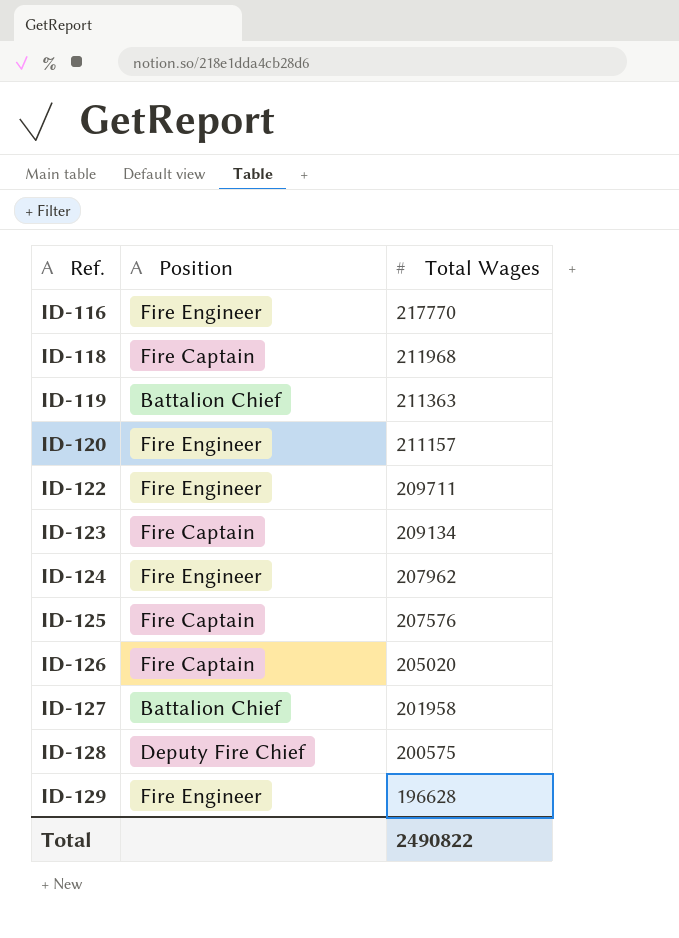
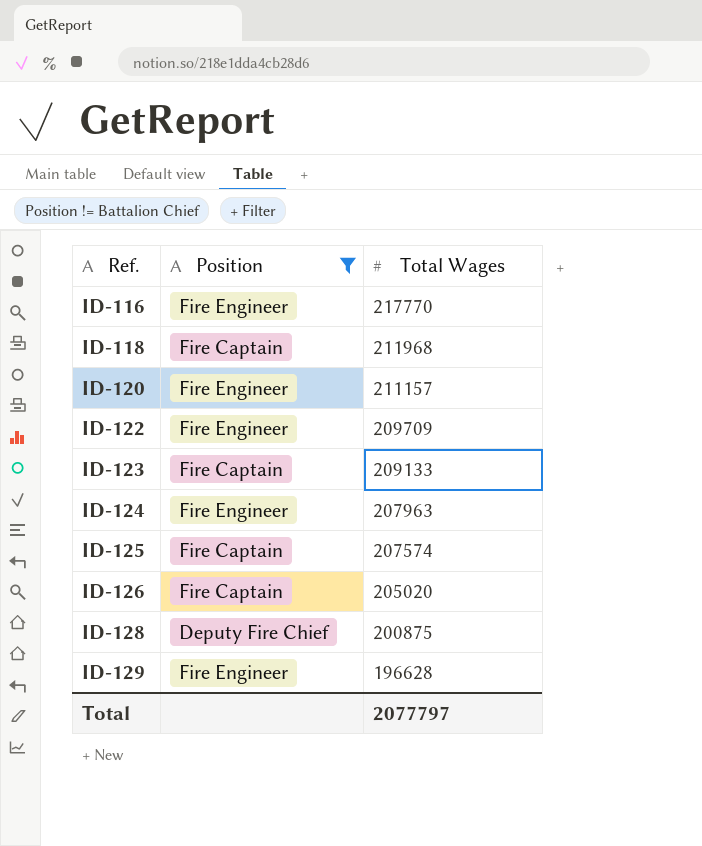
filter: none -> Position != Battalion Chief
ID-122 | Total Wages: 209711 -> 209709
ID-123 | Total Wages: 209134 -> 209133
ID-124 | Total Wages: 207962 -> 207963
ID-125 | Total Wages: 207576 -> 207574
ID-128 | Total Wages: 200575 -> 200875
Total | Total Wages: 2490822 -> 2077797

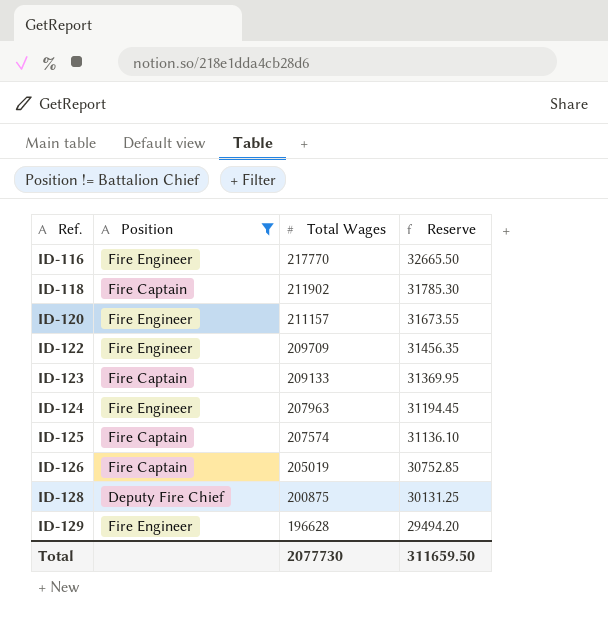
column Reserve | formula: none -> [Total Wages] * 0.15
ID-118 | Total Wages: 211968 -> 211902
ID-126 | Total Wages: 205020 -> 205019
Total | Total Wages: 2077797 -> 2077730

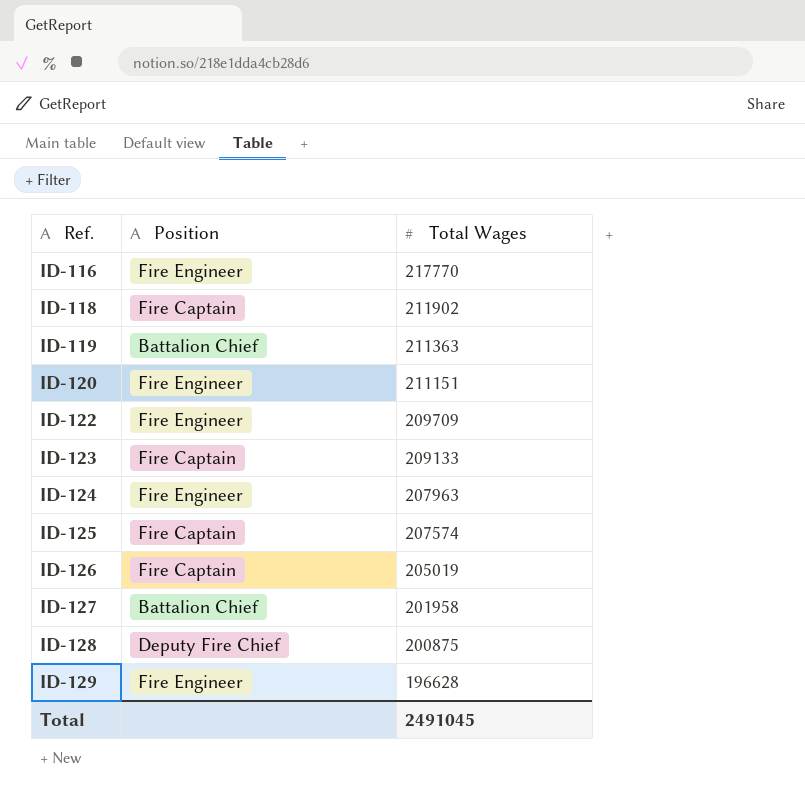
filter: Position != Battalion Chief -> none
column Reserve | formula: [Total Wages] * 0.15 -> none
ID-120 | Total Wages: 211157 -> 211151
Total | Total Wages: 2077730 -> 2491045

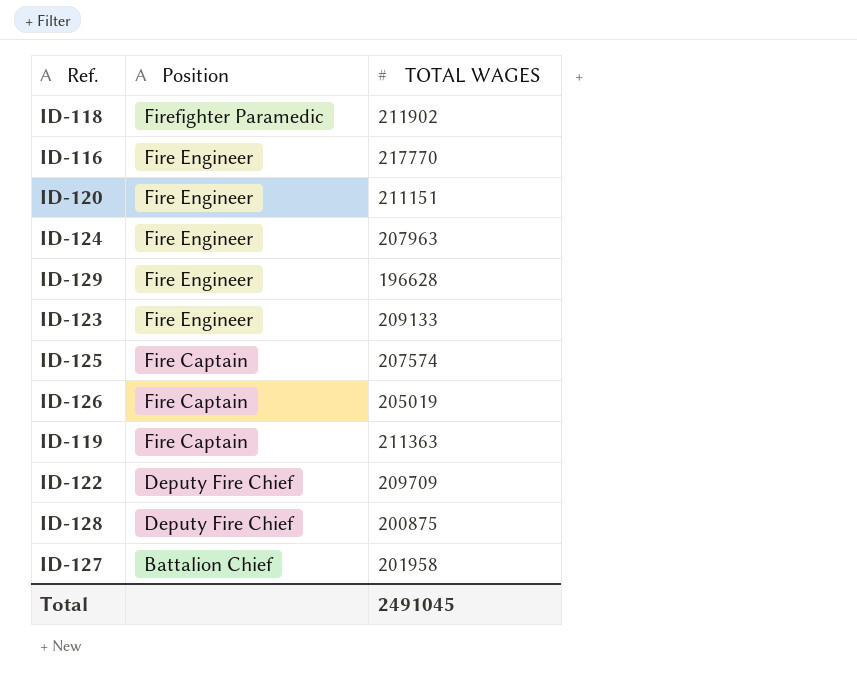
row order: Ref. ascending -> Position descending
column name: Total Wages -> TOTAL WAGES
ID-118 | Position: Fire Captain -> Firefighter Paramedic
ID-123 | Position: Fire Captain -> Fire Engineer
ID-119 | Position: Battalion Chief -> Fire Captain
ID-122 | Position: Fire Engineer -> Deputy Fire Chief

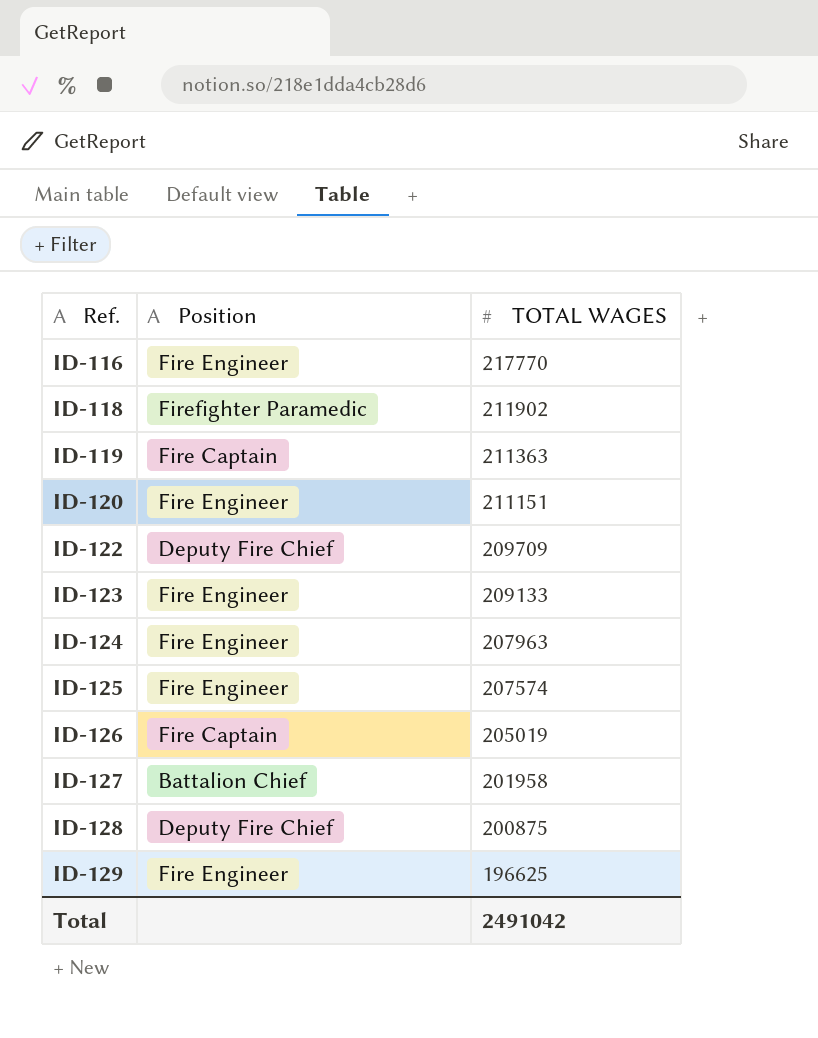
row order: Position descending -> Ref. ascending
ID-125 | Position: Fire Captain -> Fire Engineer
ID-129 | TOTAL WAGES: 196628 -> 196625
Total | TOTAL WAGES: 2491045 -> 2491042

